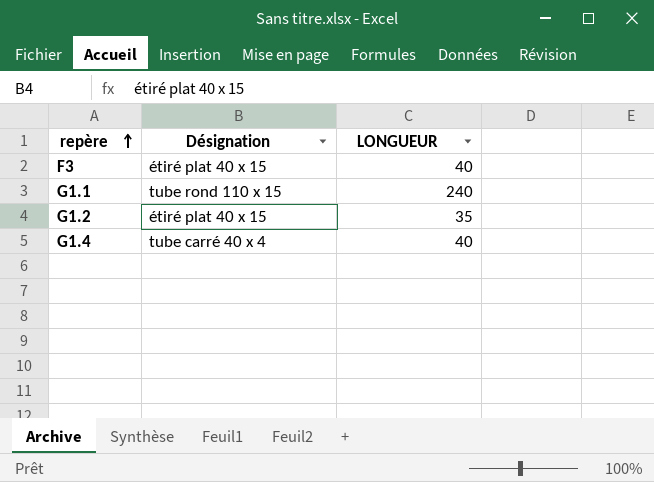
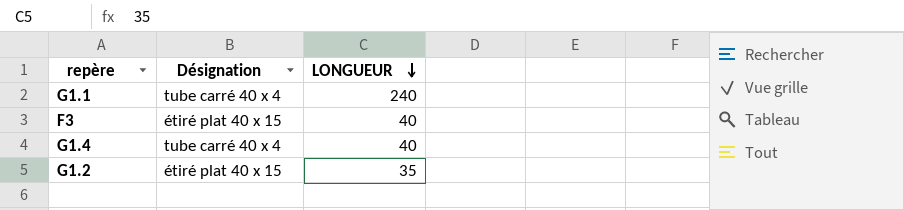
row order: repère ascending -> LONGUEUR descending
G1.1 | Désignation: tube rond 110 x 15 -> tube carré 40 x 4

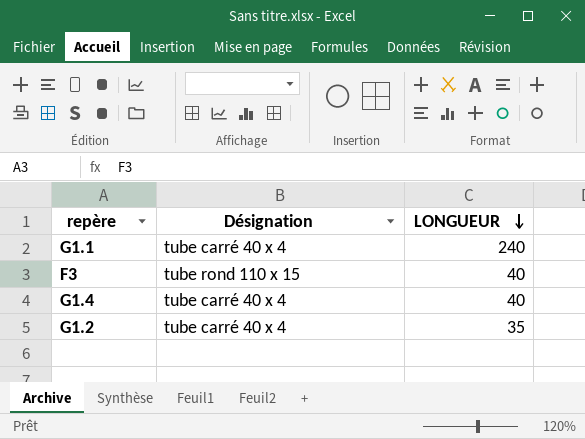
F3 | Désignation: étiré plat 40 x 15 -> tube rond 110 x 15
G1.2 | Désignation: étiré plat 40 x 15 -> tube carré 40 x 4

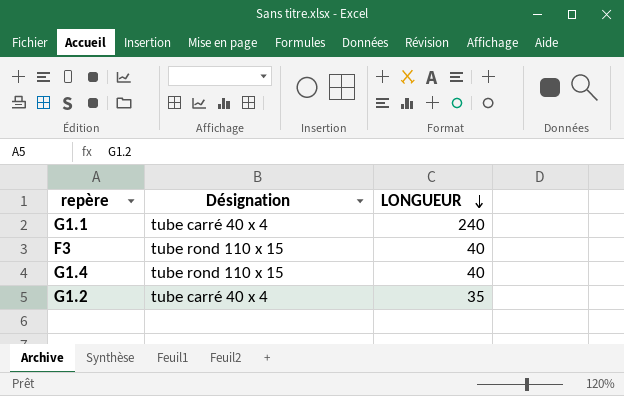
G1.4 | Désignation: tube carré 40 x 4 -> tube rond 110 x 15

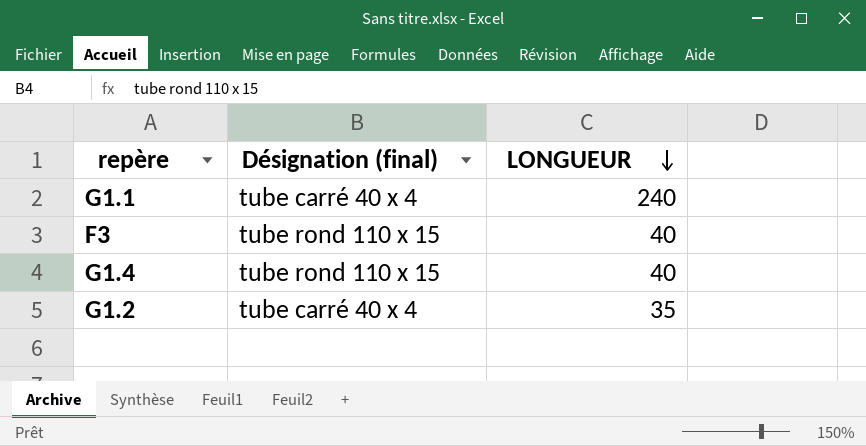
column name: Désignation -> Désignation (final)

